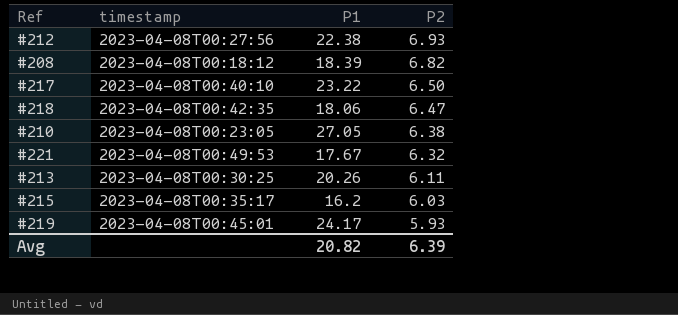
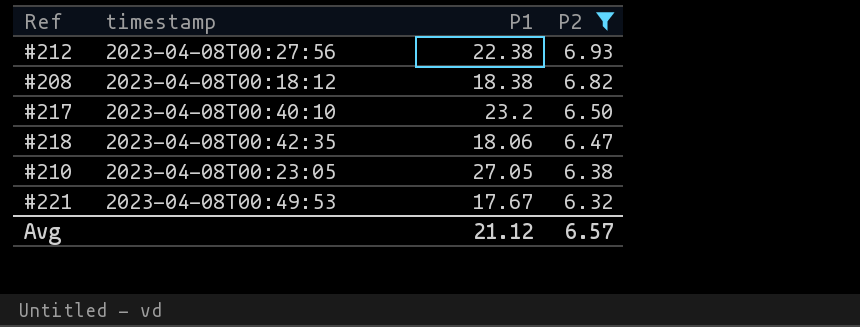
filter: none -> P2 >= 6.32
#208 | P1: 18.39 -> 18.38
#217 | P1: 23.22 -> 23.2
Avg | P1: 20.82 -> 21.12
Avg | P2: 6.39 -> 6.57

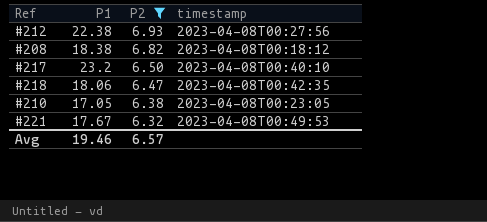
column timestamp | position: 2 -> 4
#210 | P1: 27.05 -> 17.05
Avg | P1: 21.12 -> 19.46

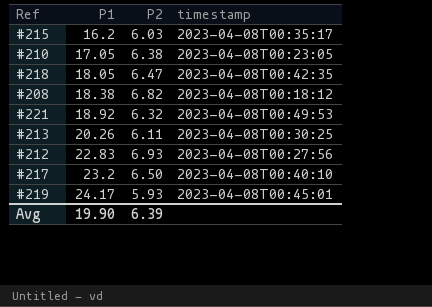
filter: P2 >= 6.32 -> none
row order: P2 descending -> P1 ascending
#218 | P1: 18.06 -> 18.05
#221 | P1: 17.67 -> 18.92
#212 | P1: 22.38 -> 22.83
Avg | P1: 19.46 -> 19.90
Avg | P2: 6.57 -> 6.39

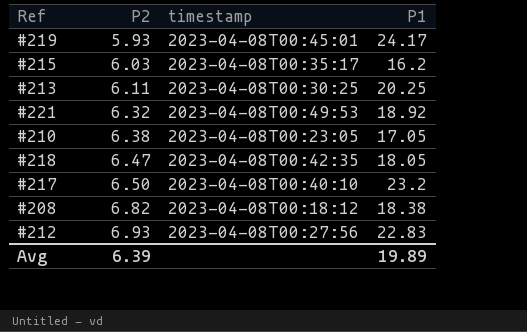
row order: P1 ascending -> P2 ascending
column P1 | position: 2 -> 4
#213 | P1: 20.26 -> 20.25
Avg | P1: 19.90 -> 19.89

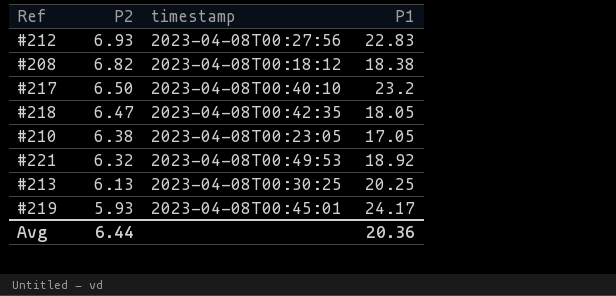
row order: P2 ascending -> P2 descending
row #215: 6.03 | 2023-04-08T00:35:17 | 16.2 -> none
#213 | P2: 6.11 -> 6.13
Avg | P2: 6.39 -> 6.44
Avg | P1: 19.89 -> 20.36

